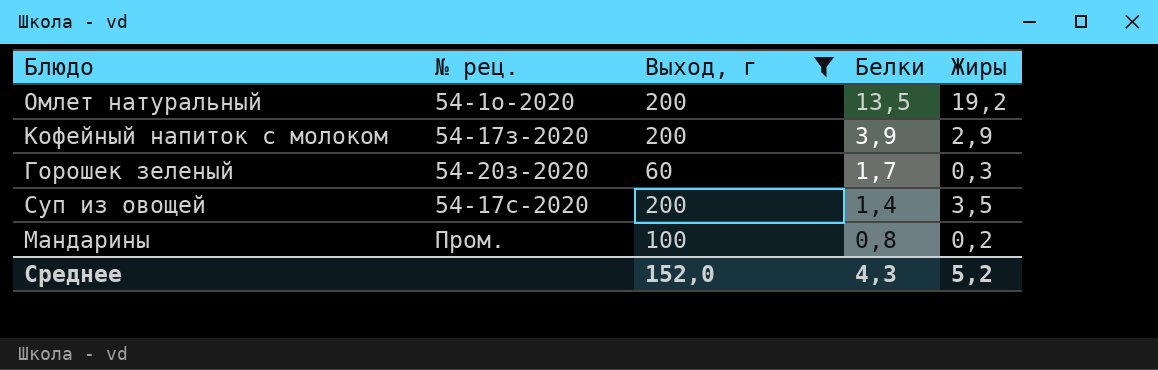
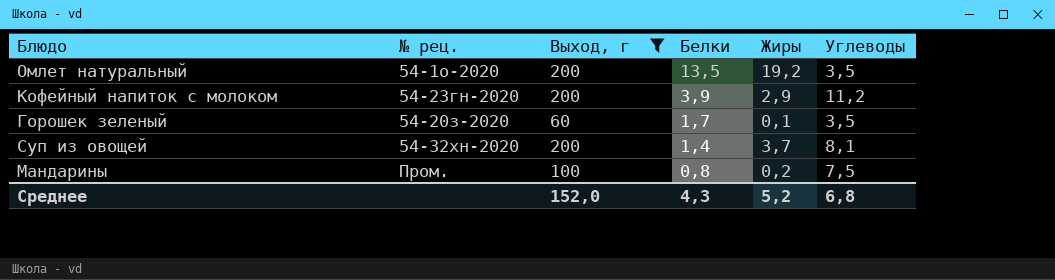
column Углеводы | position: none -> 6
Кофейный напиток с молоком | № рец.: 54-17з-2020 -> 54-23гн-2020
Горошек зеленый | Жиры: 0,3 -> 0,1
Суп из овощей | № рец.: 54-17с-2020 -> 54-32хн-2020
Суп из овощей | Жиры: 3,5 -> 3,7

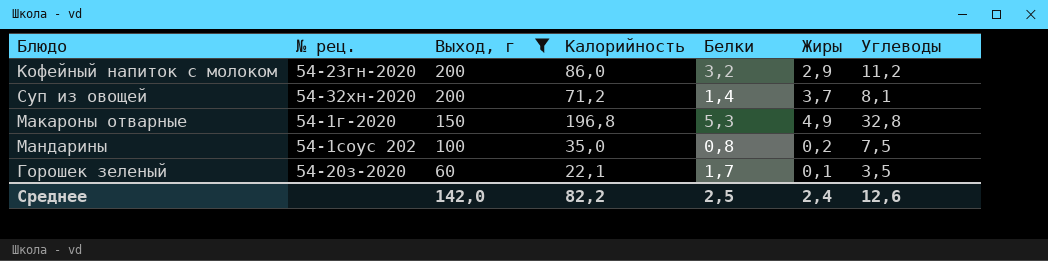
row order: Белки descending -> Выход, г descending
column Калорийность | position: none -> 4
row Омлет натуральный: 54-1о-2020 | 200 | 13,5 | 19,2 | 3,5 -> none
Кофейный напиток с молоком | Белки: 3,9 -> 3,2
row Макароны отварные: none -> 54-1г-2020 | 150 | 196,8 | 5,3 | 4,9 | 32,8
Мандарины | № рец.: Пром. -> 54-1соус 202
Среднее | Выход, г: 152,0 -> 142,0
Среднее | Белки: 4,3 -> 2,5
Среднее | Жиры: 5,2 -> 2,4
Среднее | Углеводы: 6,8 -> 12,6

